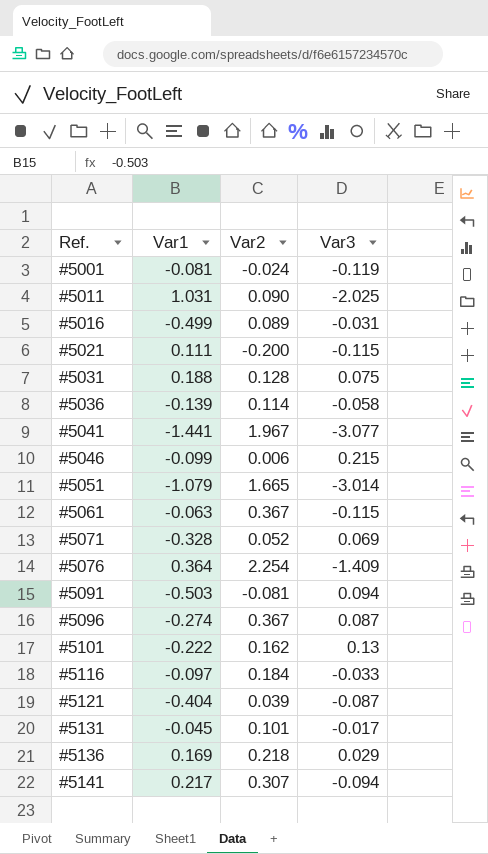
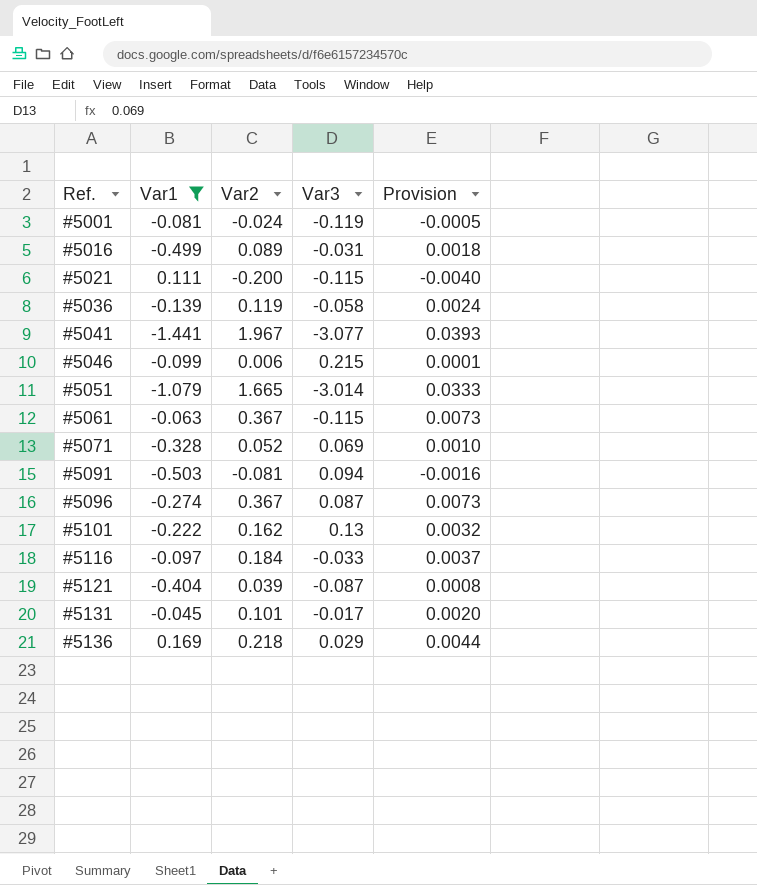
filter: none -> Var1 <= 0.169
column Provision | formula: none -> [Var2] * 0.02
#5036 | Var2: 0.114 -> 0.119

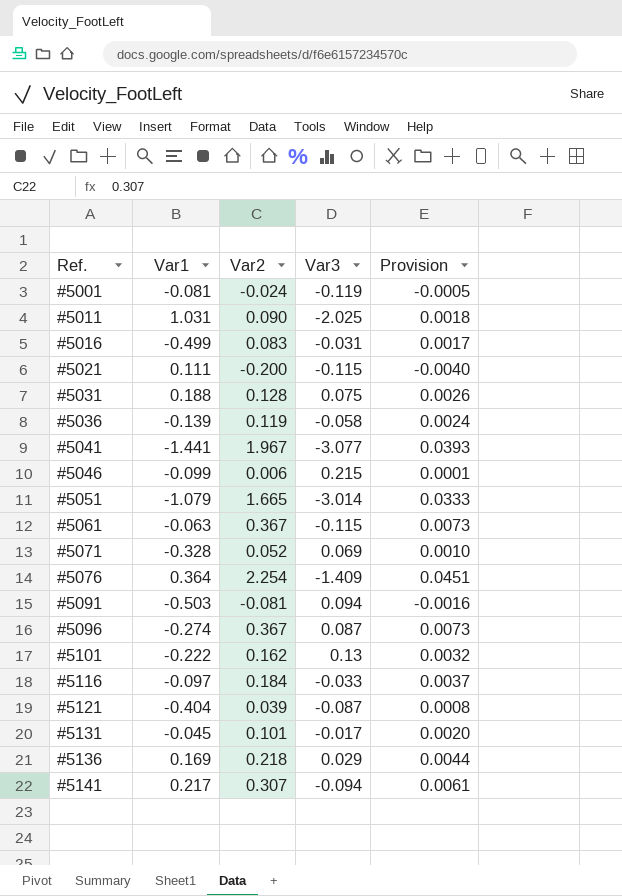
filter: Var1 <= 0.169 -> none
#5016 | Var2: 0.089 -> 0.083
#5016 | Provision: 0.0018 -> 0.0017

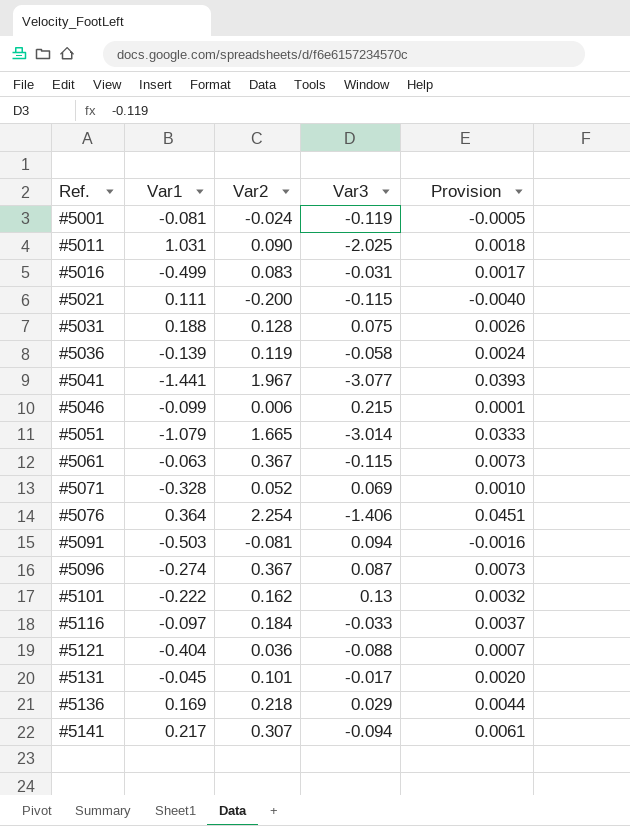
#5076 | Var3: -1.409 -> -1.406
#5121 | Var2: 0.039 -> 0.036
#5121 | Var3: -0.087 -> -0.088
#5121 | Provision: 0.0008 -> 0.0007

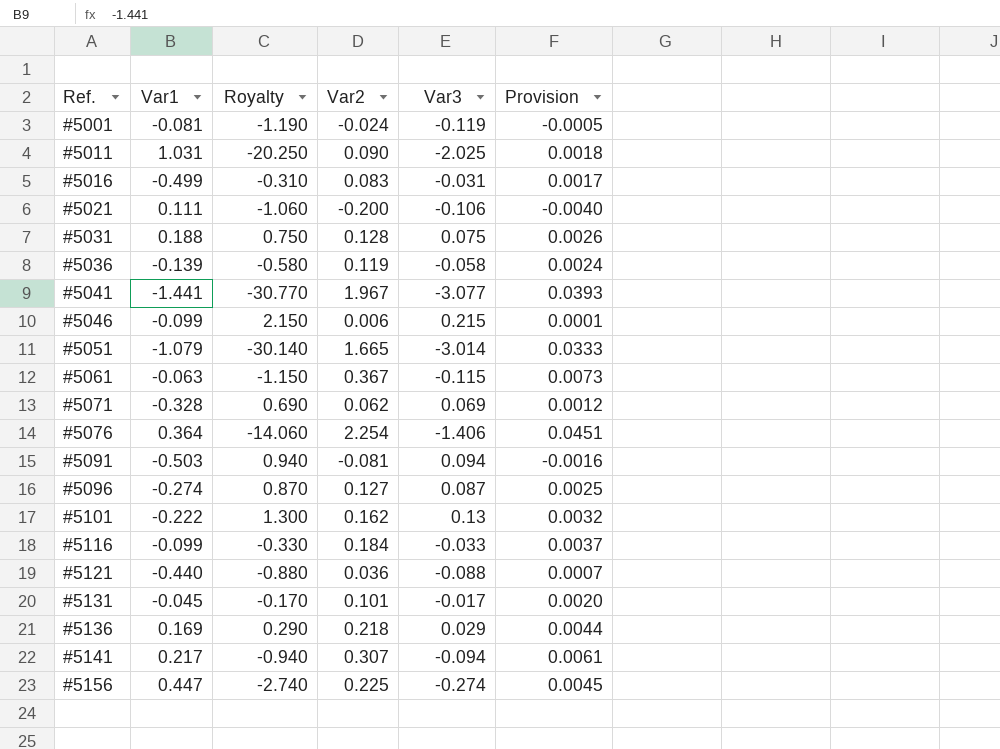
column Royalty | formula: none -> [Var3] * 10
#5021 | Var3: -0.115 -> -0.106
#5071 | Var2: 0.052 -> 0.062
#5071 | Provision: 0.0010 -> 0.0012
#5096 | Var2: 0.367 -> 0.127
#5096 | Provision: 0.0073 -> 0.0025
#5116 | Var1: -0.097 -> -0.099
#5121 | Var1: -0.404 -> -0.440
row #5156: none -> 0.447 | -2.740 | 0.225 | -0.274 | 0.0045

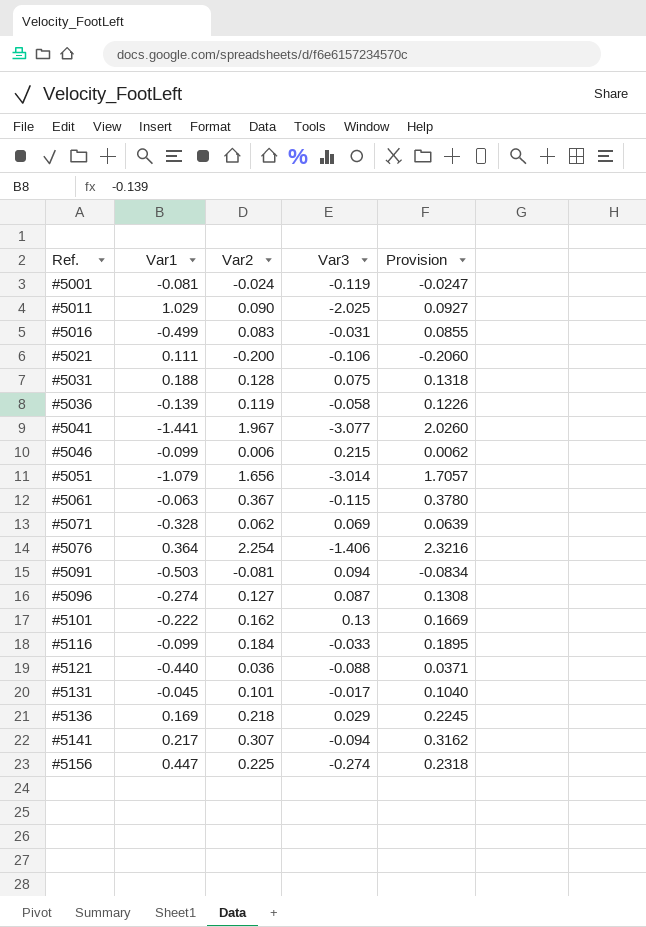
column Royalty | formula: [Var3] * 10 -> none
column Provision | formula: [Var2] * 0.02 -> [Var2] * 1.03
#5011 | Var1: 1.031 -> 1.029
#5051 | Var2: 1.665 -> 1.656

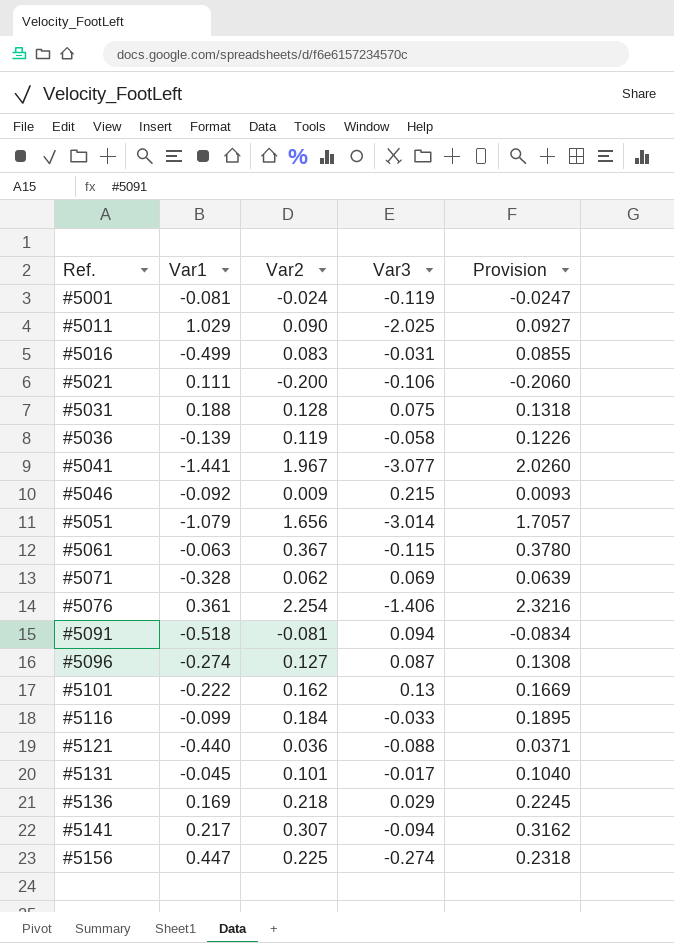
#5046 | Var1: -0.099 -> -0.092
#5046 | Var2: 0.006 -> 0.009
#5046 | Provision: 0.0062 -> 0.0093
#5076 | Var1: 0.364 -> 0.361
#5091 | Var1: -0.503 -> -0.518

